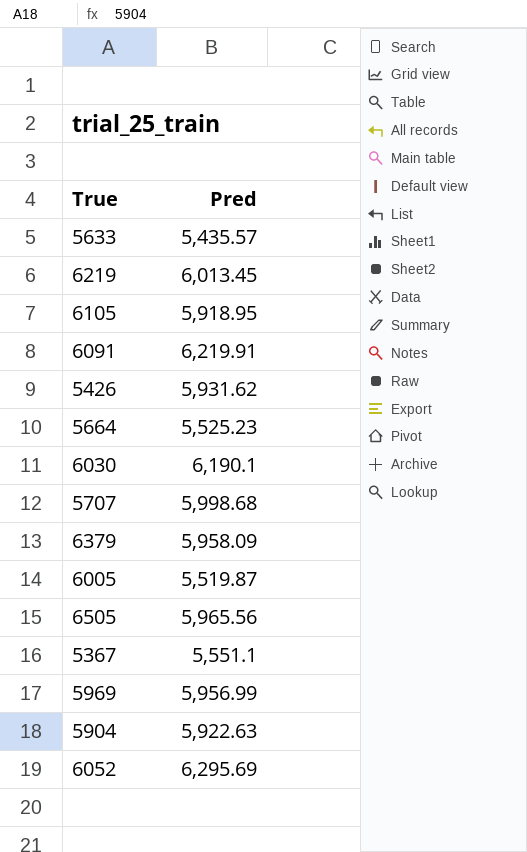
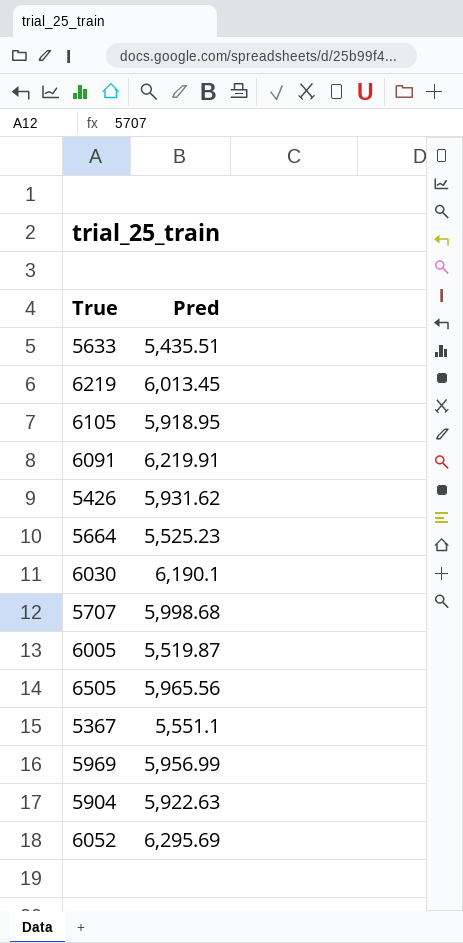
row 6379: 5,958.09 -> none
5633 | Pred: 5,435.57 -> 5,435.51

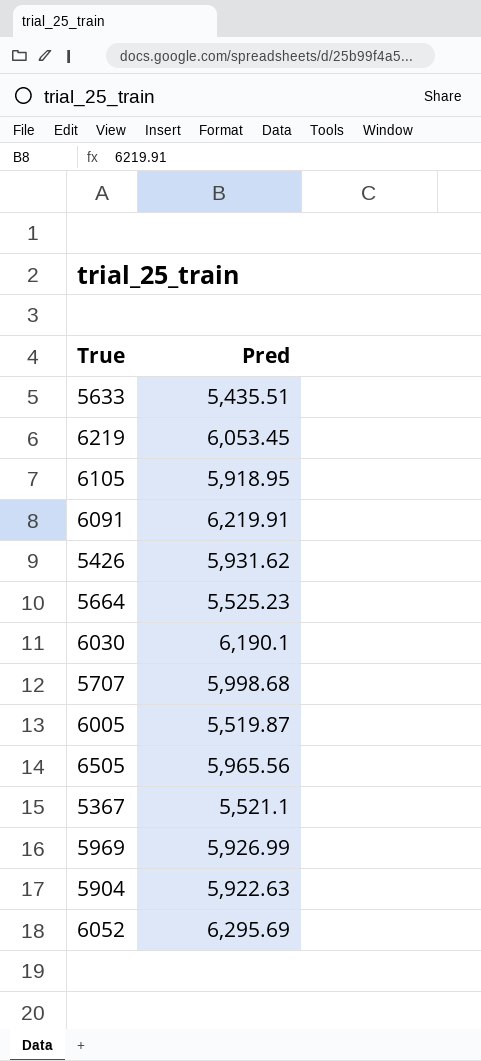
6219 | Pred: 6,013.45 -> 6,053.45
5367 | Pred: 5,551.1 -> 5,521.1
5969 | Pred: 5,956.99 -> 5,926.99

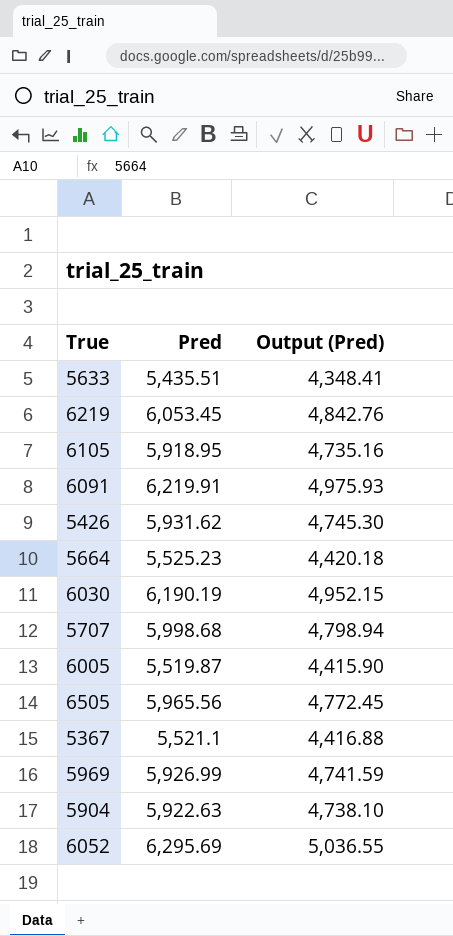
column Output (Pred) | formula: none -> [Pred] * 0.8
6030 | Pred: 6,190.1 -> 6,190.19

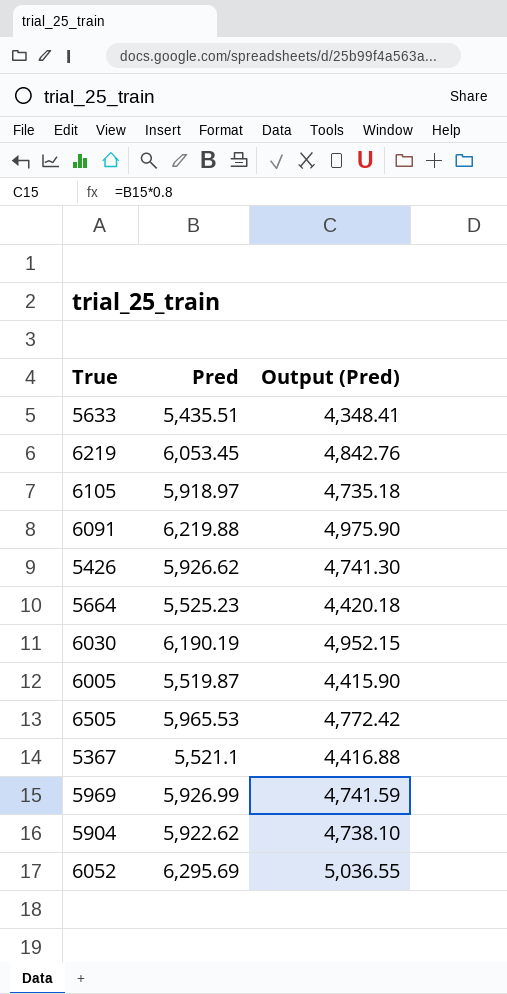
row 5707: 5,998.68 | 4,798.94 -> none
6105 | Pred: 5,918.95 -> 5,918.97
6105 | Output (Pred): 4,735.16 -> 4,735.18
6091 | Pred: 6,219.91 -> 6,219.88
6091 | Output (Pred): 4,975.93 -> 4,975.90
5426 | Pred: 5,931.62 -> 5,926.62
5426 | Output (Pred): 4,745.30 -> 4,741.30
6505 | Pred: 5,965.56 -> 5,965.53
6505 | Output (Pred): 4,772.45 -> 4,772.42
5904 | Pred: 5,922.63 -> 5,922.62

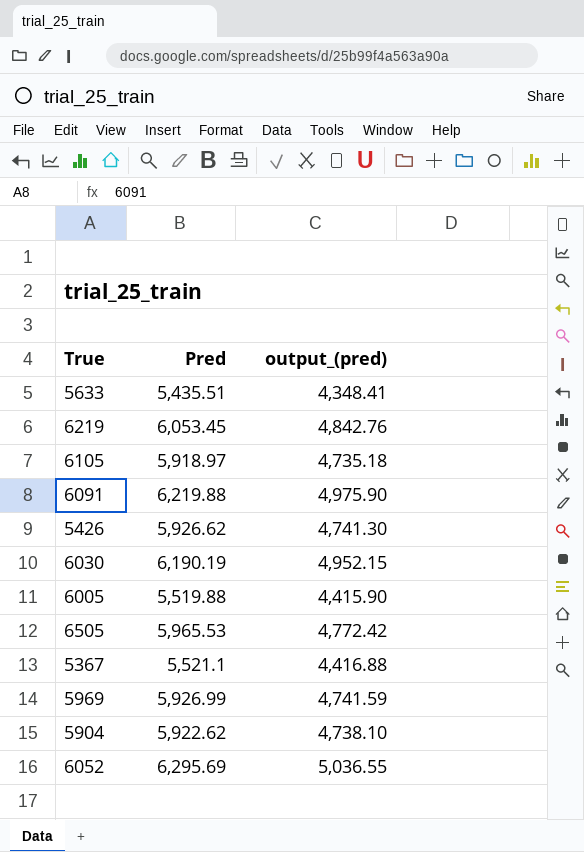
column name: Output (Pred) -> output_(pred)
row 5664: 5,525.23 | 4,420.18 -> none
6005 | Pred: 5,519.87 -> 5,519.88

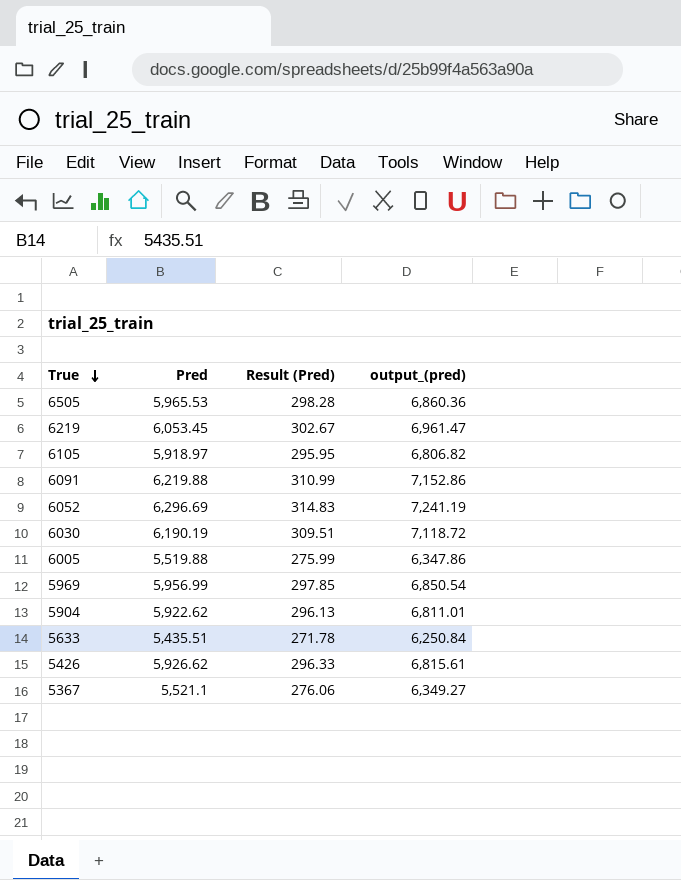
row order: none -> True descending
column Result (Pred) | formula: none -> [Pred] * 0.05
column output_(pred) | formula: [Pred] * 0.8 -> [Pred] * 1.15
6052 | Pred: 6,295.69 -> 6,296.69
5969 | Pred: 5,926.99 -> 5,956.99

